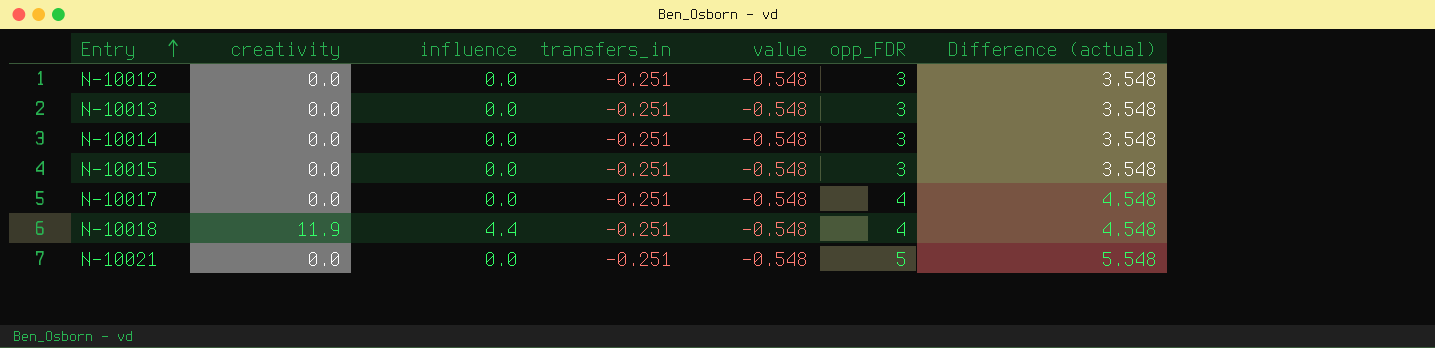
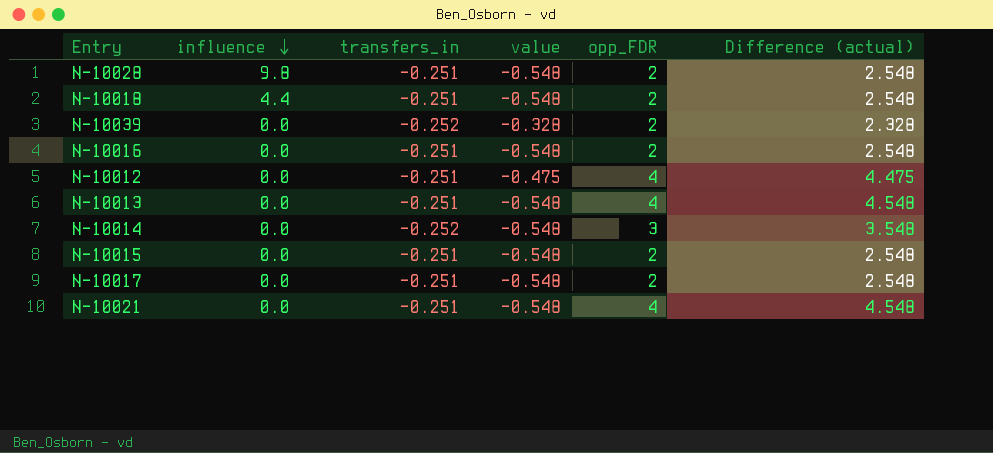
row order: Entry ascending -> influence descending
column creativity | position: 2 -> none
row N-10028: none -> 9.8 | -0.251 | -0.548 | 2 | 2.548
N-10018 | opp_FDR: 4 -> 2
N-10018 | Difference (actual): 4.548 -> 2.548
row N-10039: none -> 0.0 | -0.252 | -0.328 | 2 | 2.328
row N-10016: none -> 0.0 | -0.251 | -0.548 | 2 | 2.548
N-10012 | value: -0.548 -> -0.475
N-10012 | opp_FDR: 3 -> 4
N-10012 | Difference (actual): 3.548 -> 4.475
N-10013 | opp_FDR: 3 -> 4
N-10013 | Difference (actual): 3.548 -> 4.548
N-10014 | transfers_in: -0.251 -> -0.252
N-10015 | opp_FDR: 3 -> 2
N-10015 | Difference (actual): 3.548 -> 2.548
N-10017 | opp_FDR: 4 -> 2
N-10017 | Difference (actual): 4.548 -> 2.548
N-10021 | opp_FDR: 5 -> 4
N-10021 | Difference (actual): 5.548 -> 4.548

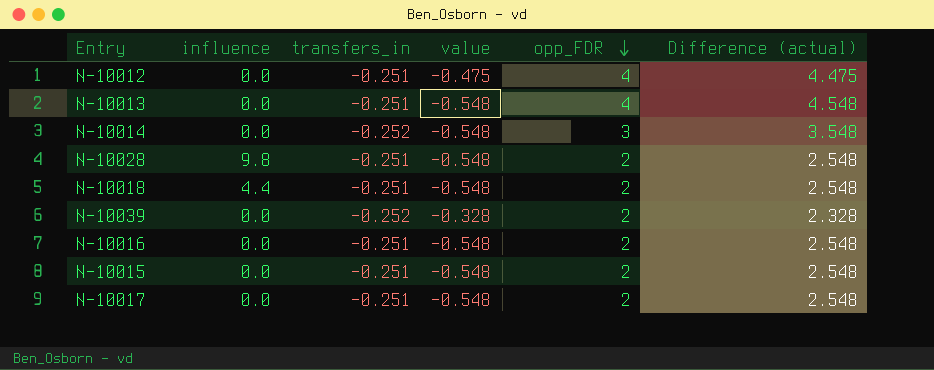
row order: influence descending -> opp_FDR descending
row N-10021: 0.0 | -0.251 | -0.548 | 4 | 4.548 -> none

